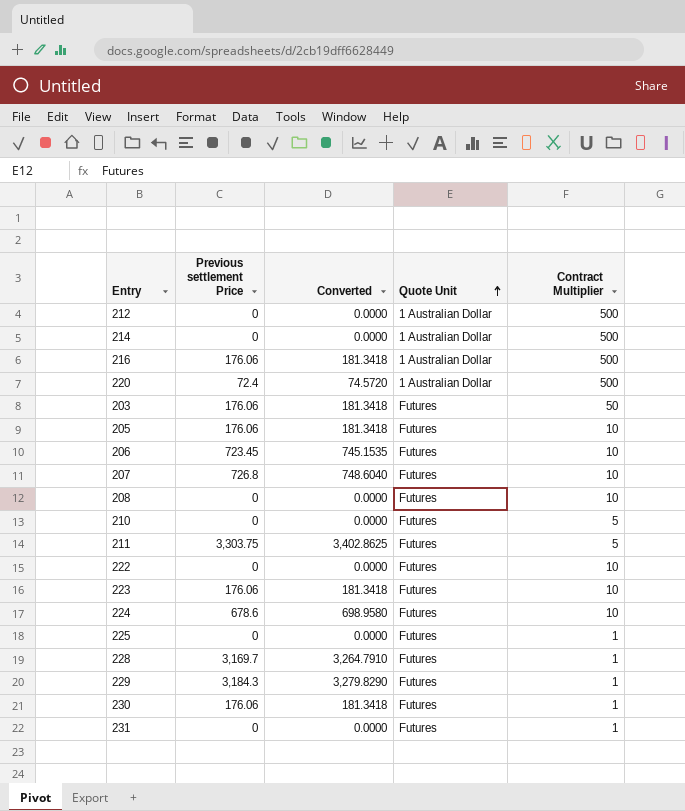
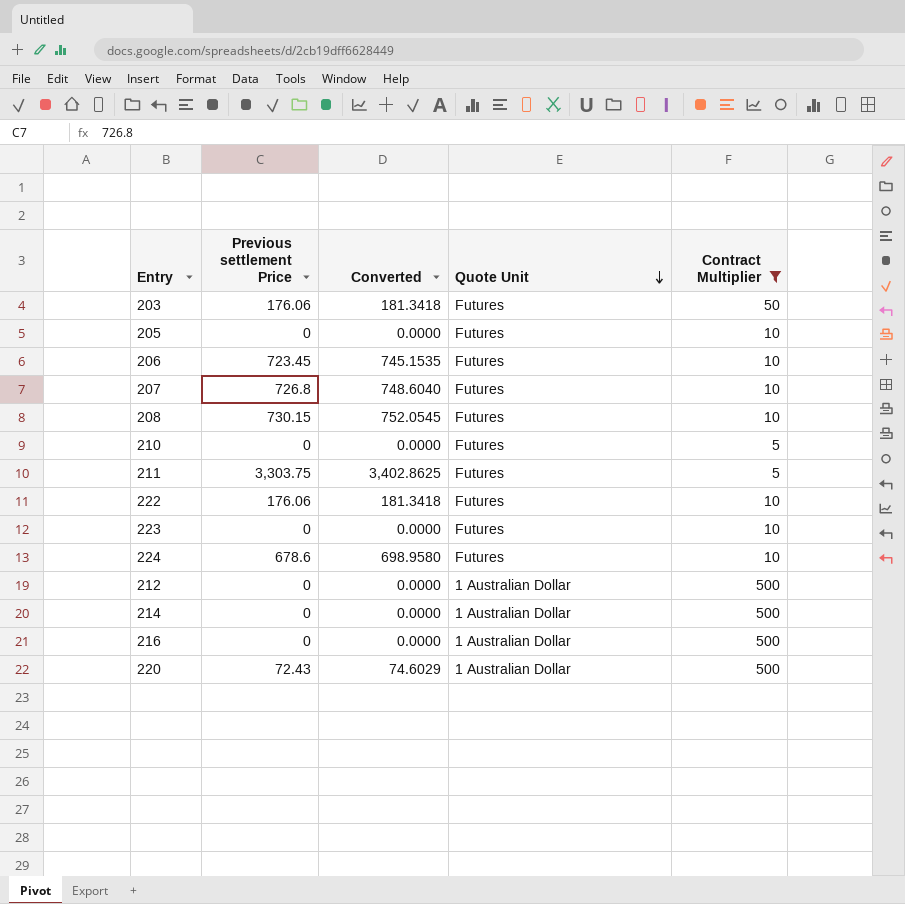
filter: none -> Contract Multiplier != 1
row order: Quote Unit ascending -> Quote Unit descending
205 | Previous settlement Price: 176.06 -> 0
205 | Converted: 181.3418 -> 0.0000
208 | Previous settlement Price: 0 -> 730.15
208 | Converted: 0.0000 -> 752.0545
222 | Previous settlement Price: 0 -> 176.06
222 | Converted: 0.0000 -> 181.3418
223 | Previous settlement Price: 176.06 -> 0
223 | Converted: 181.3418 -> 0.0000
216 | Previous settlement Price: 176.06 -> 0
216 | Converted: 181.3418 -> 0.0000
220 | Previous settlement Price: 72.4 -> 72.43
220 | Converted: 74.5720 -> 74.6029

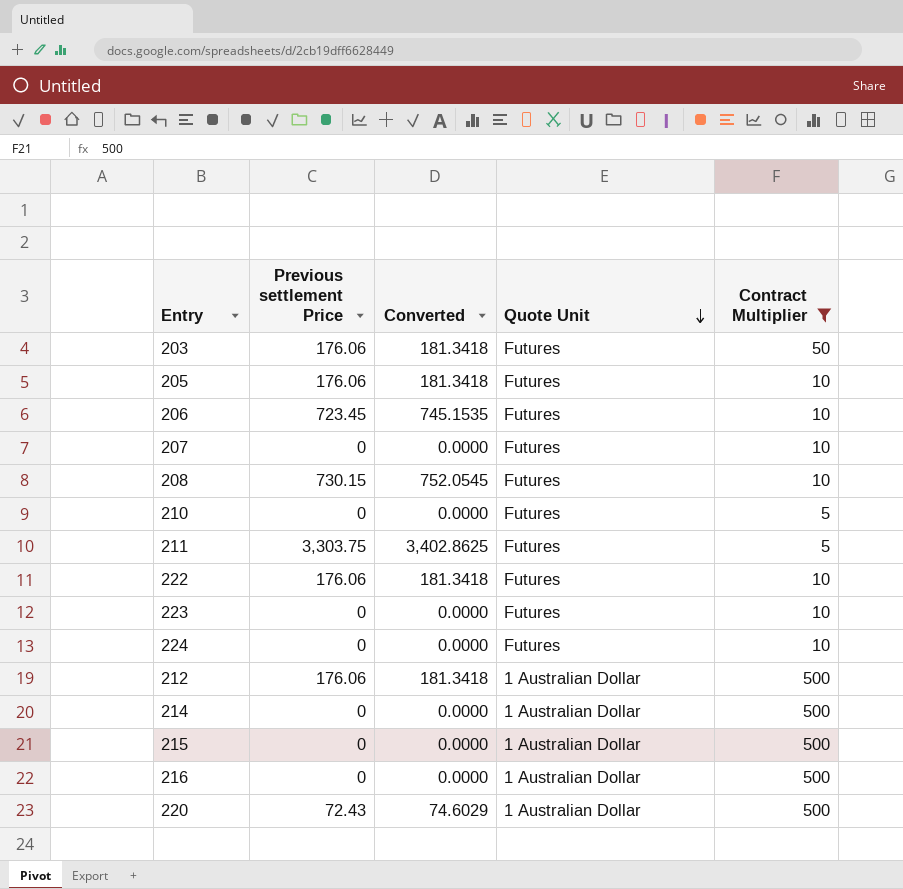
205 | Previous settlement Price: 0 -> 176.06
205 | Converted: 0.0000 -> 181.3418
207 | Previous settlement Price: 726.8 -> 0
207 | Converted: 748.6040 -> 0.0000
224 | Previous settlement Price: 678.6 -> 0
224 | Converted: 698.9580 -> 0.0000
212 | Previous settlement Price: 0 -> 176.06
212 | Converted: 0.0000 -> 181.3418
row 215: none -> 0 | 0.0000 | 1 Australian Dollar | 500

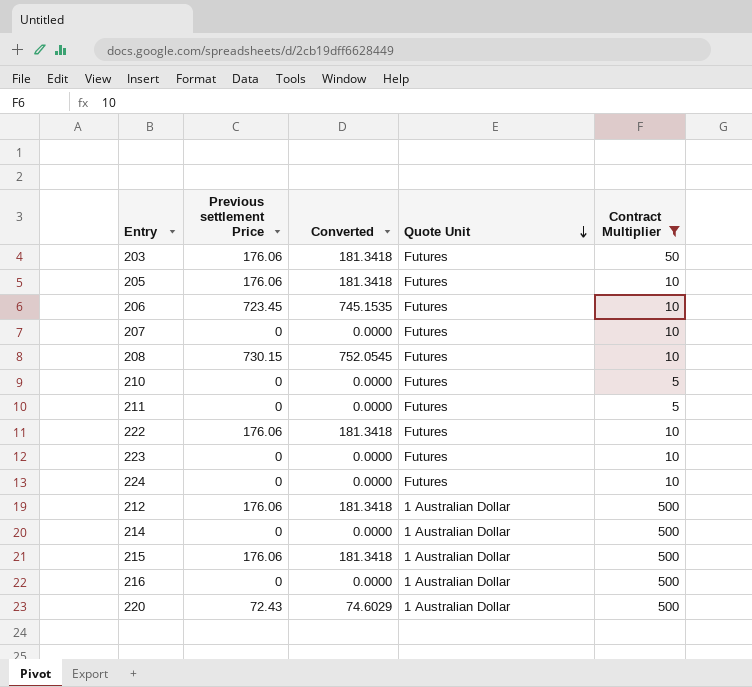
211 | Previous settlement Price: 3,303.75 -> 0
211 | Converted: 3,402.8625 -> 0.0000
215 | Previous settlement Price: 0 -> 176.06
215 | Converted: 0.0000 -> 181.3418

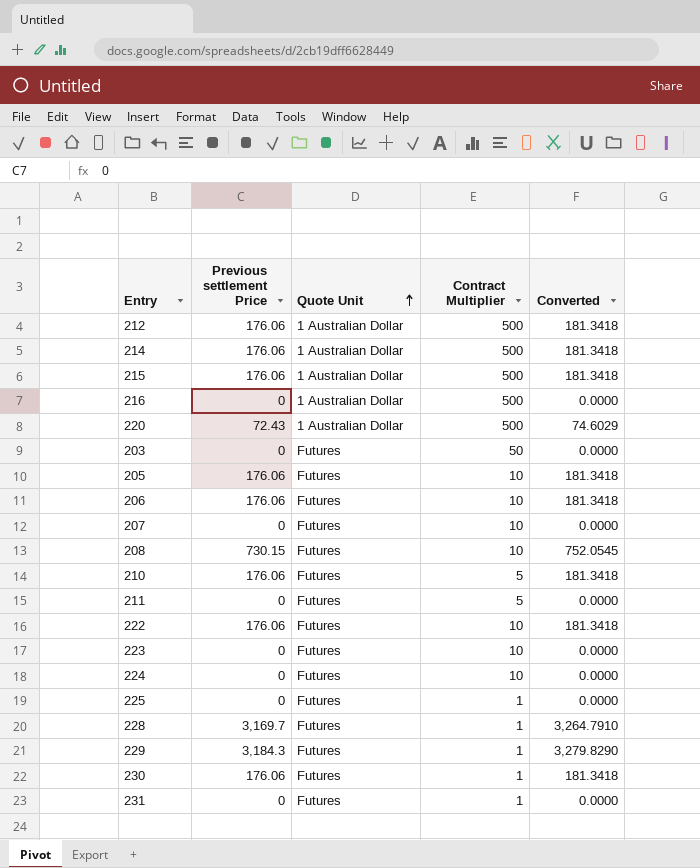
filter: Contract Multiplier != 1 -> none
row order: Quote Unit descending -> Quote Unit ascending
column Converted | position: 3 -> 5
214 | Previous settlement Price: 0 -> 176.06
214 | Converted: 0.0000 -> 181.3418
203 | Previous settlement Price: 176.06 -> 0
203 | Converted: 181.3418 -> 0.0000
206 | Previous settlement Price: 723.45 -> 176.06
206 | Converted: 745.1535 -> 181.3418
210 | Previous settlement Price: 0 -> 176.06
210 | Converted: 0.0000 -> 181.3418

